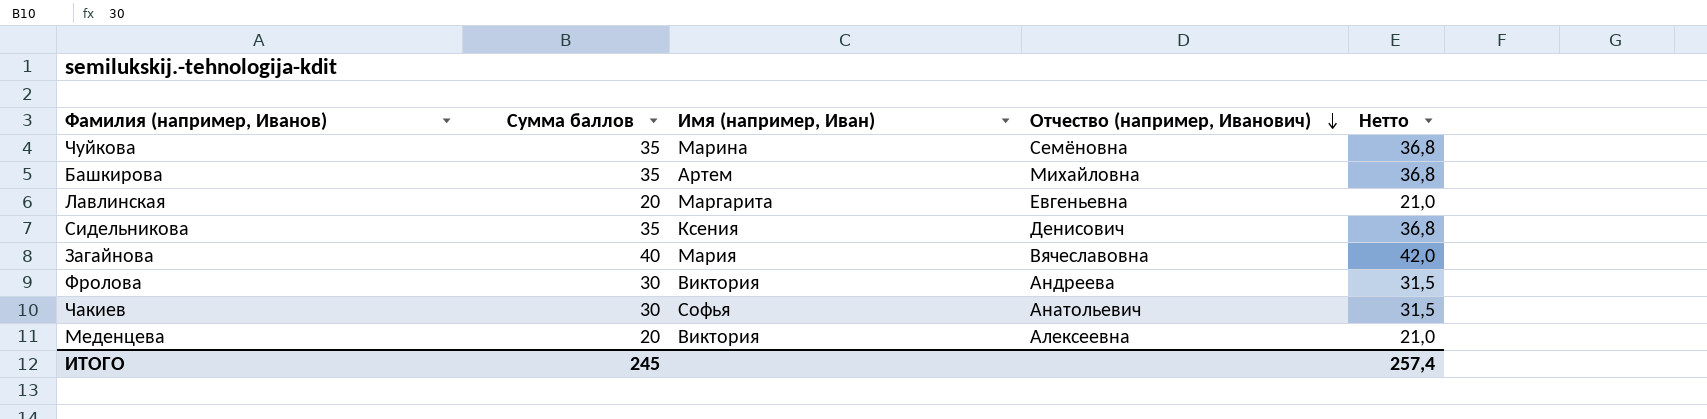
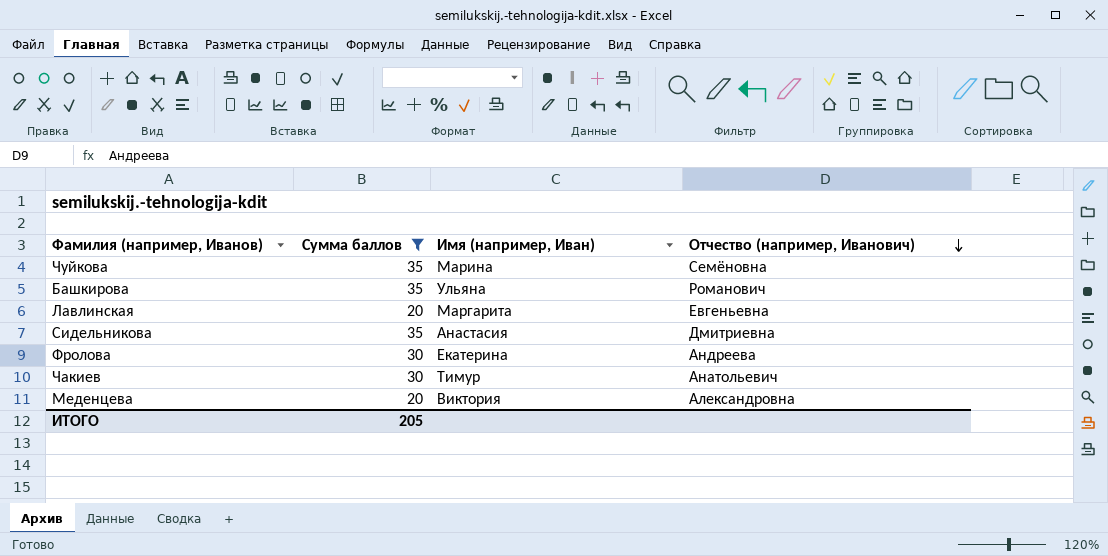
filter: none -> Сумма баллов != 40
column Нетто | formula: [Сумма баллов] * 1,05 -> none
Башкирова | Имя (например, Иван): Артем -> Ульяна
Башкирова | Отчество (например, Иванович): Михайловна -> Романович
Сидельникова | Имя (например, Иван): Ксения -> Анастасия
Сидельникова | Отчество (например, Иванович): Денисович -> Дмитриевна
Фролова | Имя (например, Иван): Виктория -> Екатерина
Чакиев | Имя (например, Иван): Софья -> Тимур
Меденцева | Отчество (например, Иванович): Алексеевна -> Александровна
ИТОГО | Сумма баллов: 245 -> 205

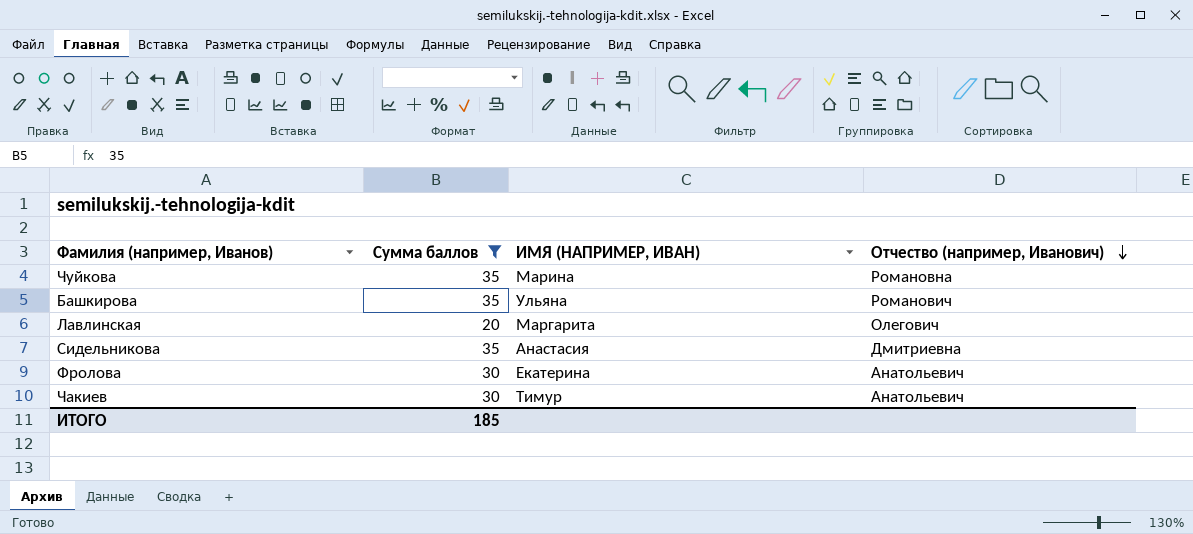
column name: Имя (например, Иван) -> ИМЯ (НАПРИМЕР, ИВАН)
row Меденцева: 20 | Виктория | Александровна -> none
Чуйкова | Отчество (например, Иванович): Семёновна -> Романовна
Лавлинская | Отчество (например, Иванович): Евгеньевна -> Олегович
Фролова | Отчество (например, Иванович): Андреева -> Анатольевич
ИТОГО | Сумма баллов: 205 -> 185

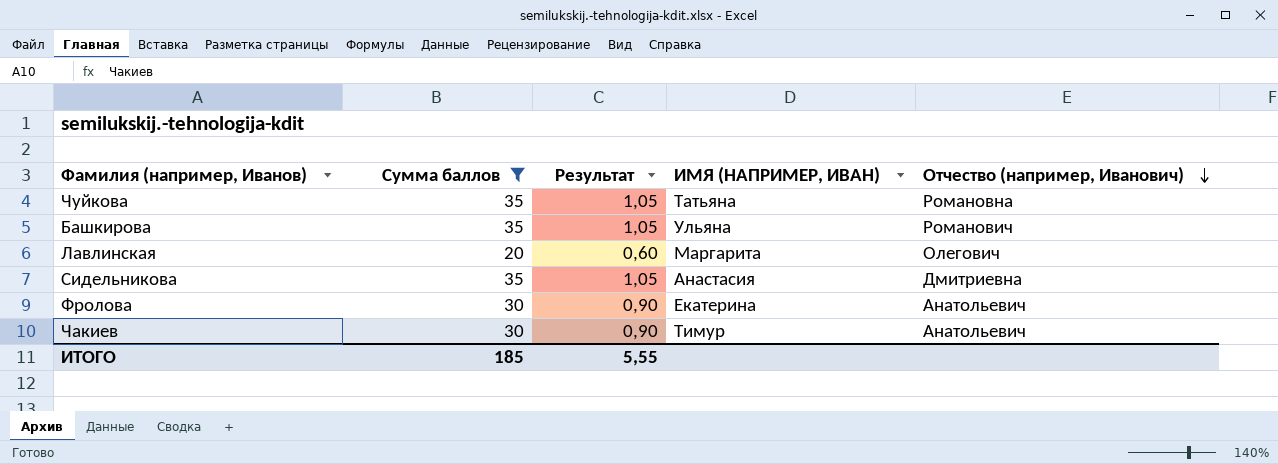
column Результат | formula: none -> [Сумма баллов] * 0,03
Чуйкова | ИМЯ (НАПРИМЕР, ИВАН): Марина -> Татьяна

